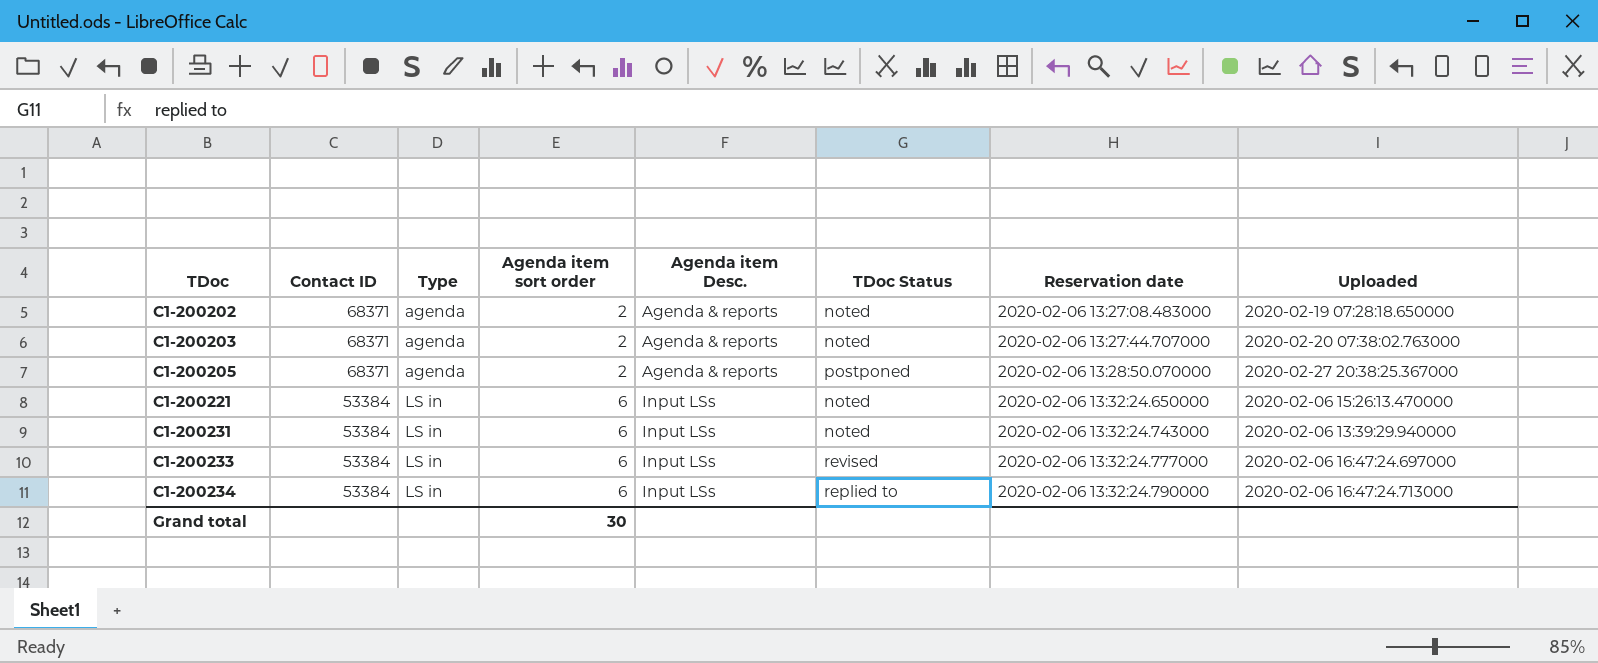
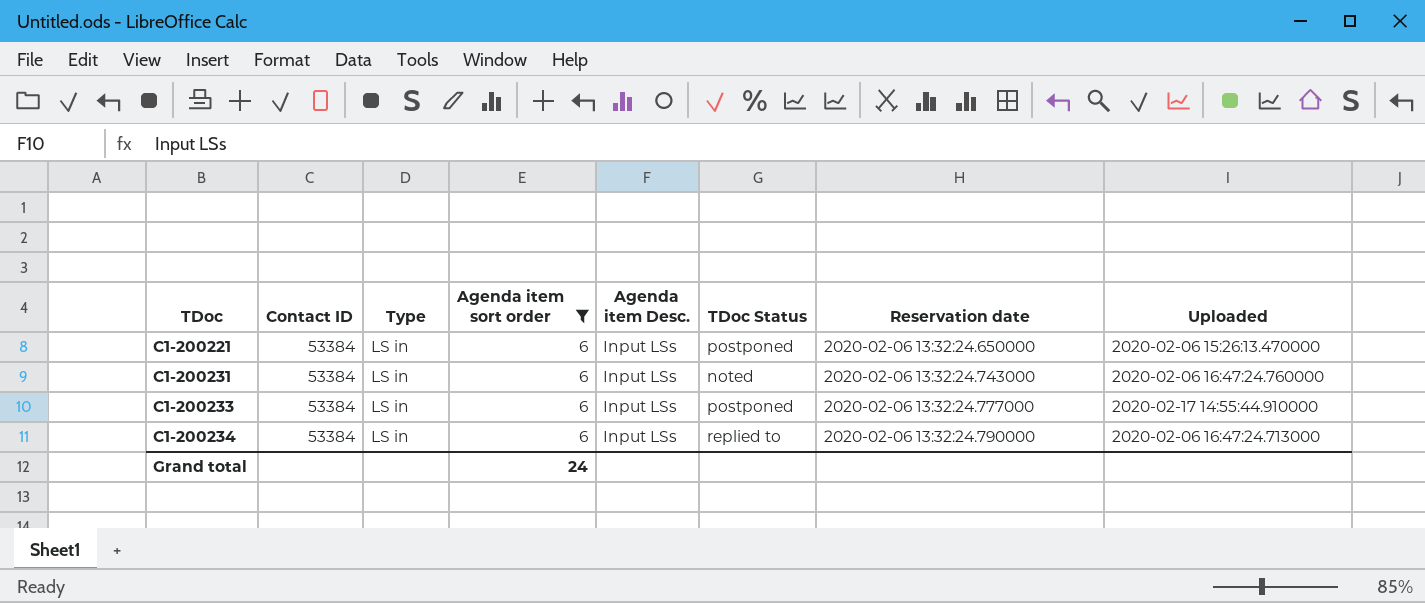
filter: none -> Agenda item sort order = 6
C1-200221 | TDoc Status: noted -> postponed
C1-200231 | Uploaded: 2020-02-06 13:39:29.940000 -> 2020-02-06 16:47:24.760000
C1-200233 | TDoc Status: revised -> postponed
C1-200233 | Uploaded: 2020-02-06 16:47:24.697000 -> 2020-02-17 14:55:44.910000
Grand total | Agenda item sort order: 30 -> 24

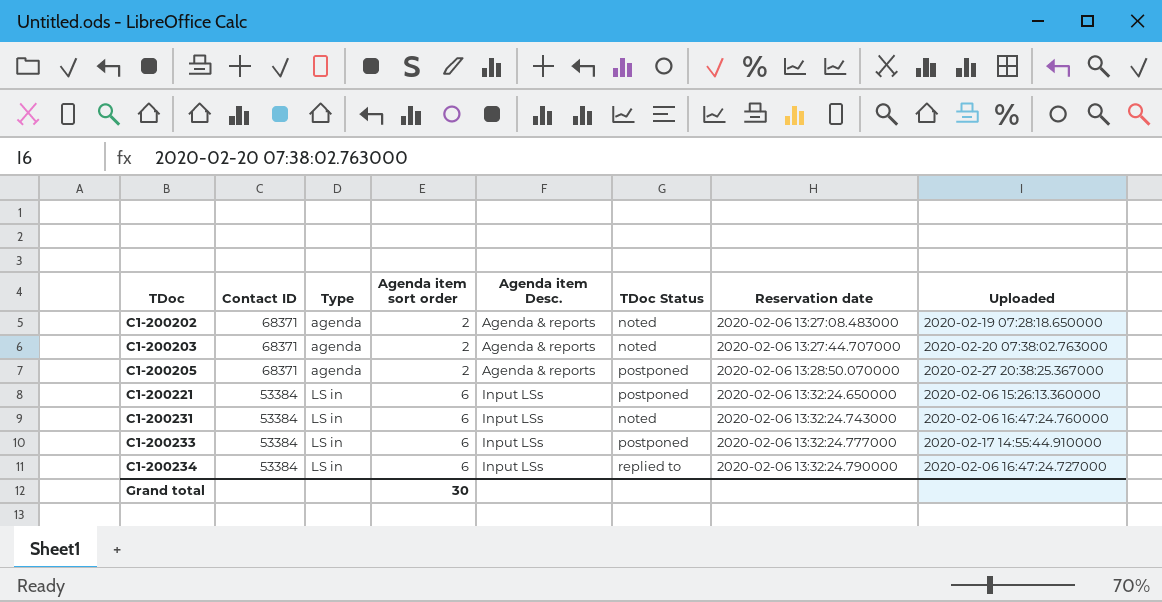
filter: Agenda item sort order = 6 -> none
C1-200221 | Uploaded: 2020-02-06 15:26:13.470000 -> 2020-02-06 15:26:13.360000
C1-200234 | Uploaded: 2020-02-06 16:47:24.713000 -> 2020-02-06 16:47:24.727000
Grand total | Agenda item sort order: 24 -> 30

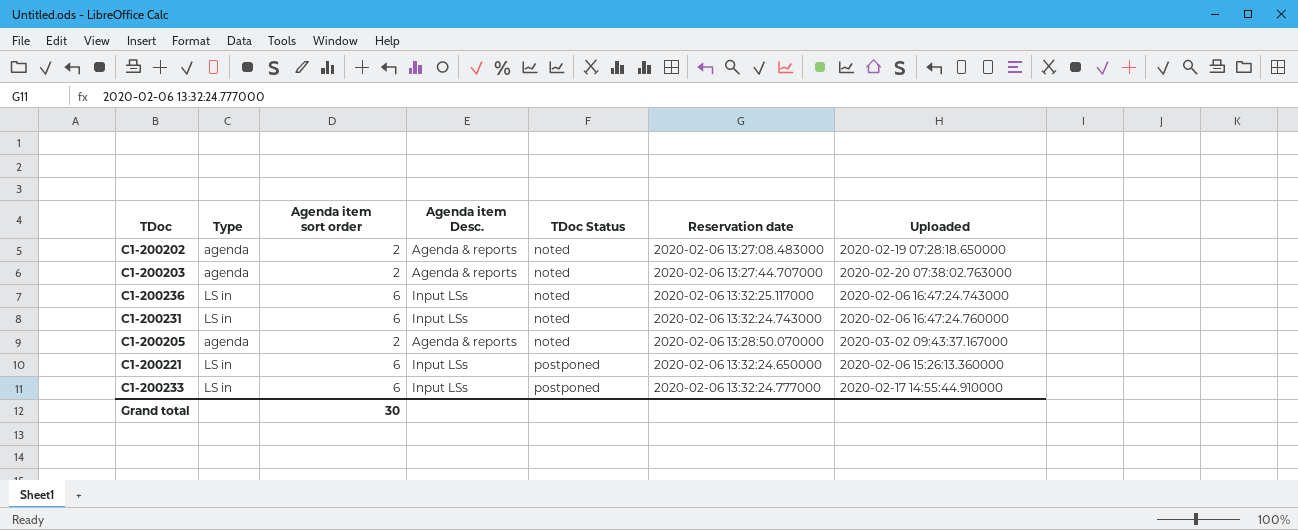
row order: TDoc ascending -> TDoc Status ascending
column Contact ID | position: 2 -> none
row C1-200234: 53384 | LS in | 6 | Input LSs | replied to | 2020-02-06 13:32:24.790000 | 2020-02-06 16:47:24.727000 -> none
row C1-200236: none -> LS in | 6 | Input LSs | noted | 2020-02-06 13:32:25.117000 | 2020-02-06 16:47:24.743000
C1-200205 | TDoc Status: postponed -> noted
C1-200205 | Uploaded: 2020-02-27 20:38:25.367000 -> 2020-03-02 09:43:37.167000

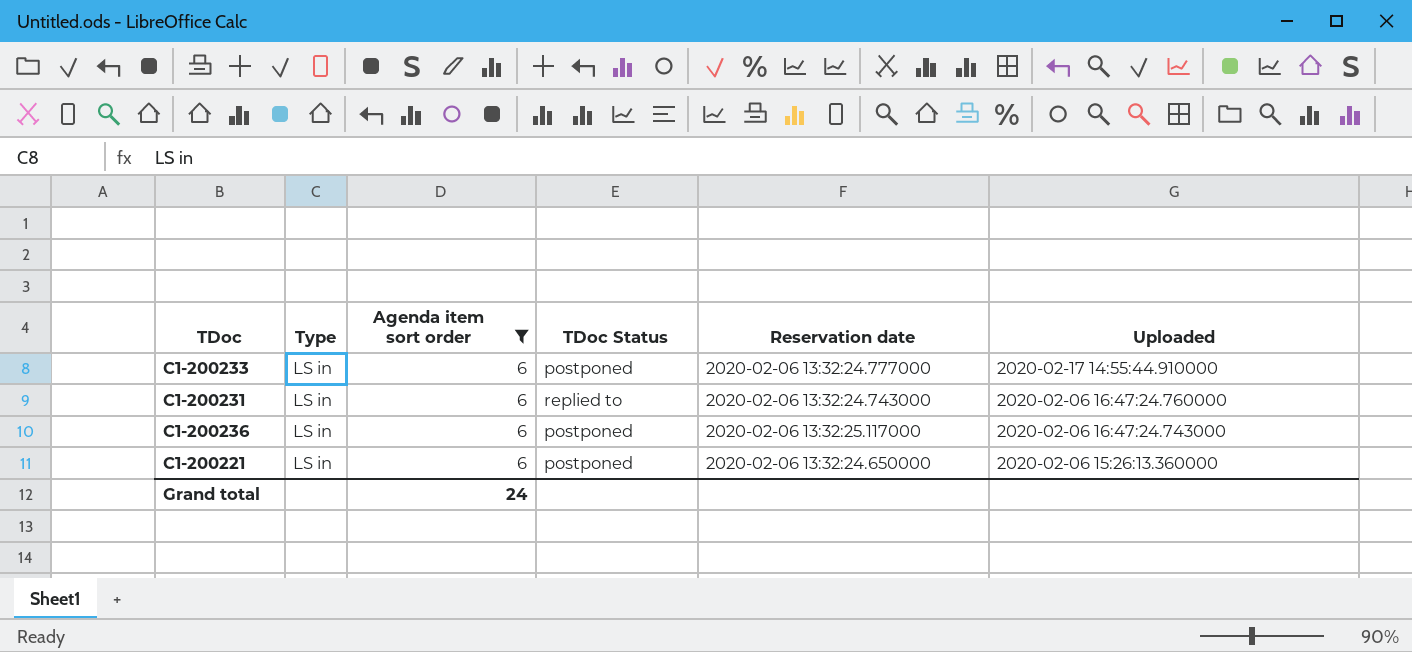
filter: none -> Agenda item sort order = 6
row order: TDoc Status ascending -> Uploaded descending
column Agenda item Desc. | position: 4 -> none
C1-200231 | TDoc Status: noted -> replied to
C1-200236 | TDoc Status: noted -> postponed
Grand total | Agenda item sort order: 30 -> 24

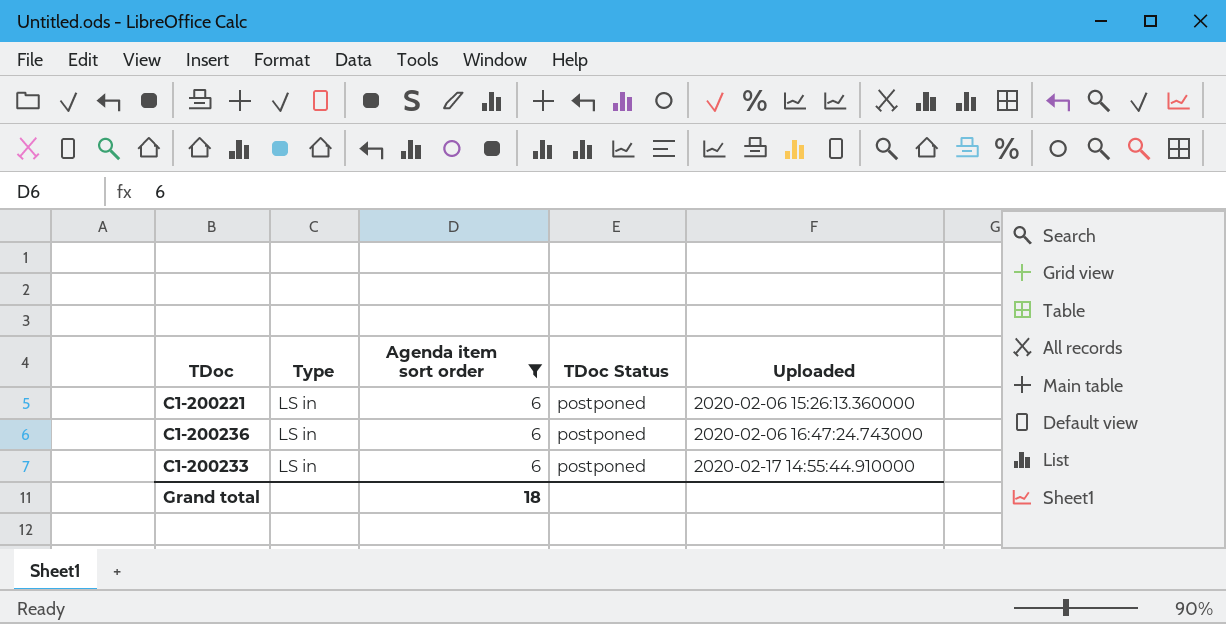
row order: Uploaded descending -> Uploaded ascending
column Reservation date | position: 5 -> none
row C1-200231: LS in | 6 | replied to | 2020-02-06 13:32:24.743000 | 2020-02-06 16:47:24.760000 -> none
Grand total | Agenda item sort order: 24 -> 18

